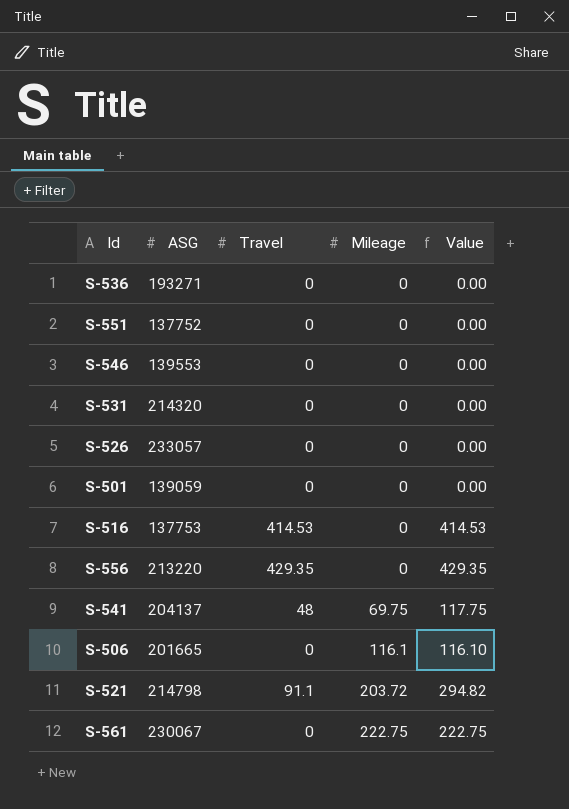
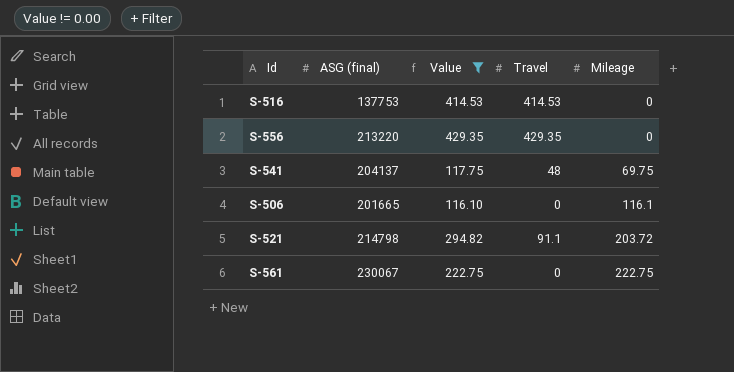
filter: none -> Value != 0.00
column name: ASG -> ASG (final)
column Value | position: 5 -> 3

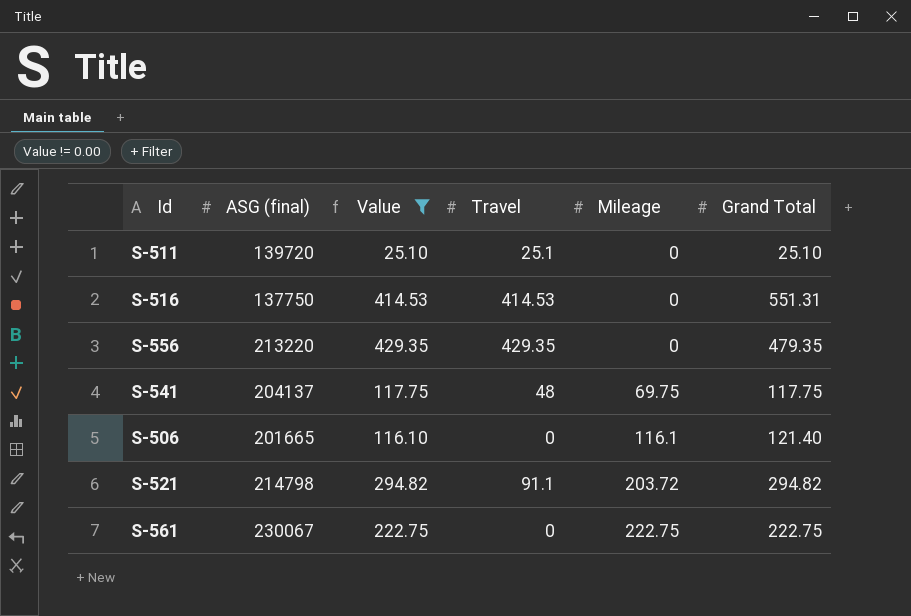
column Grand Total | position: none -> 6
row S-511: none -> 139720 | 25.10 | 25.1 | 0 | 25.10
S-516 | ASG (final): 137753 -> 137750

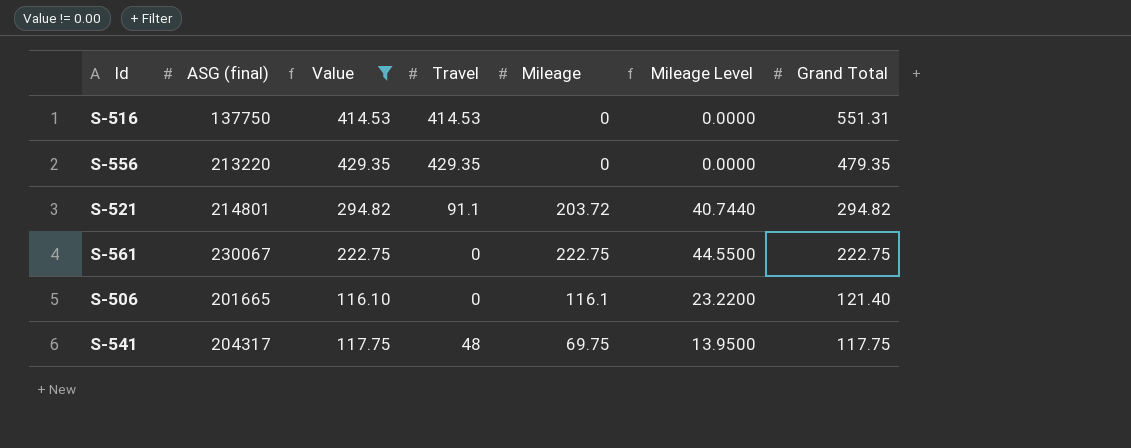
row order: Mileage ascending -> Grand Total descending
column Mileage Level | formula: none -> [Mileage] * 0.2
row S-511: 139720 | 25.10 | 25.1 | 0 | 25.10 -> none
S-521 | ASG (final): 214798 -> 214801
S-541 | ASG (final): 204137 -> 204317

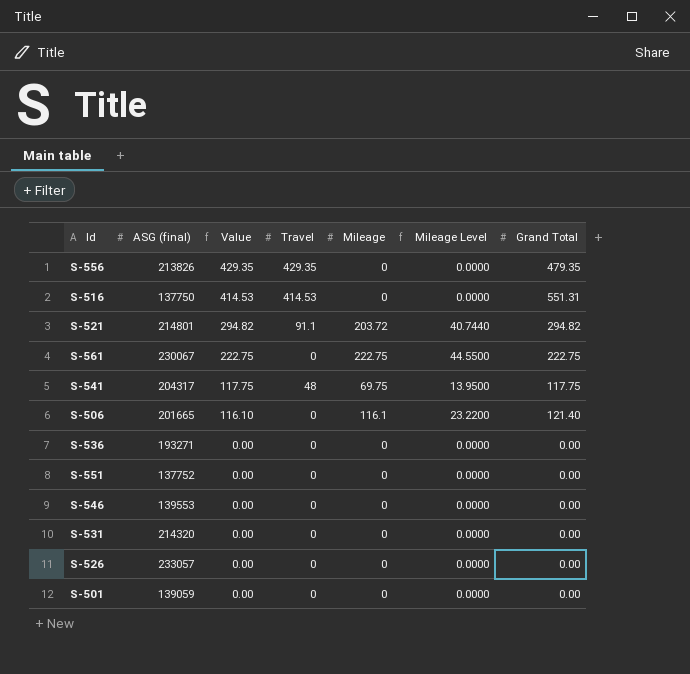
filter: Value != 0.00 -> none
row order: Grand Total descending -> Value descending
S-556 | ASG (final): 213220 -> 213826

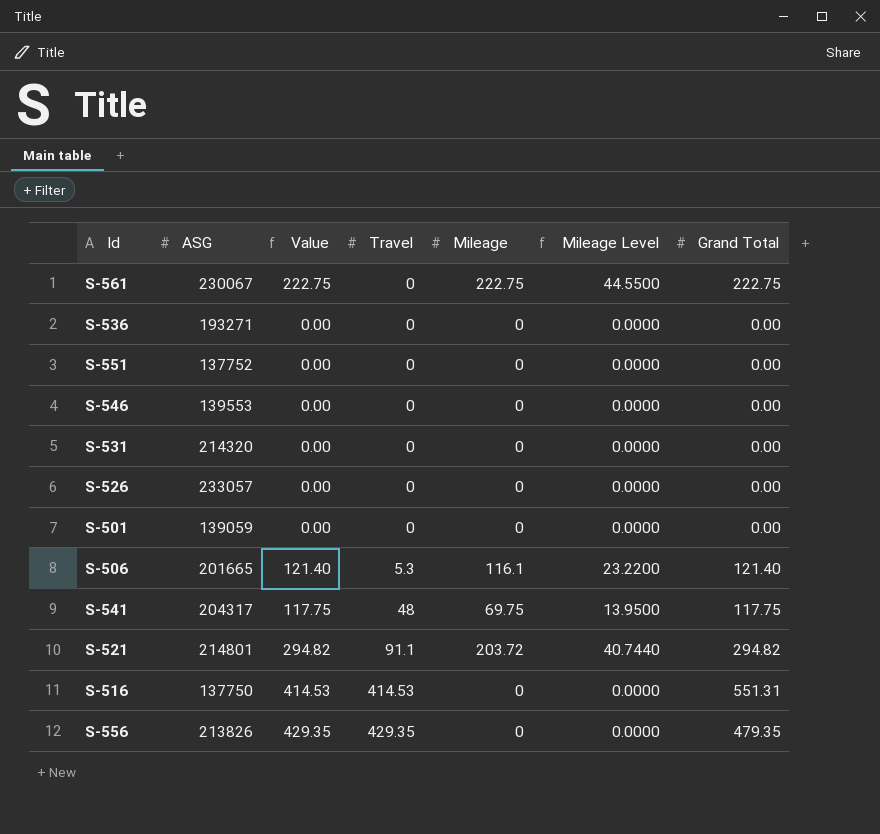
row order: Value descending -> Travel ascending
column name: ASG (final) -> ASG
S-506 | Value: 116.10 -> 121.40
S-506 | Travel: 0 -> 5.3

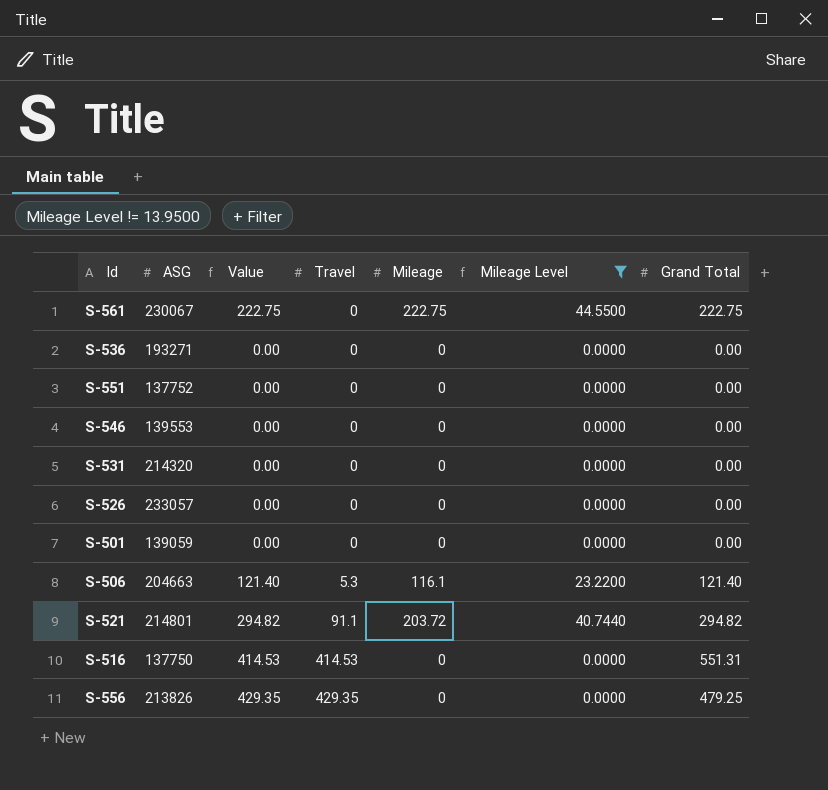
filter: none -> Mileage Level != 13.9500
S-506 | ASG: 201665 -> 204663
S-556 | Grand Total: 479.35 -> 479.25

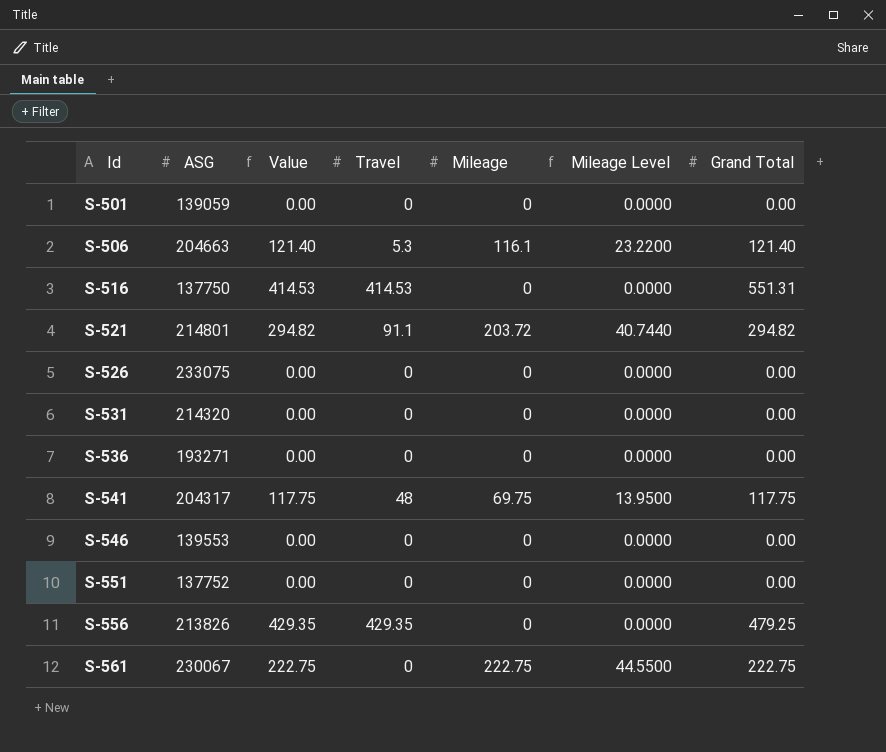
filter: Mileage Level != 13.9500 -> none
row order: Travel ascending -> Id ascending
S-526 | ASG: 233057 -> 233075

